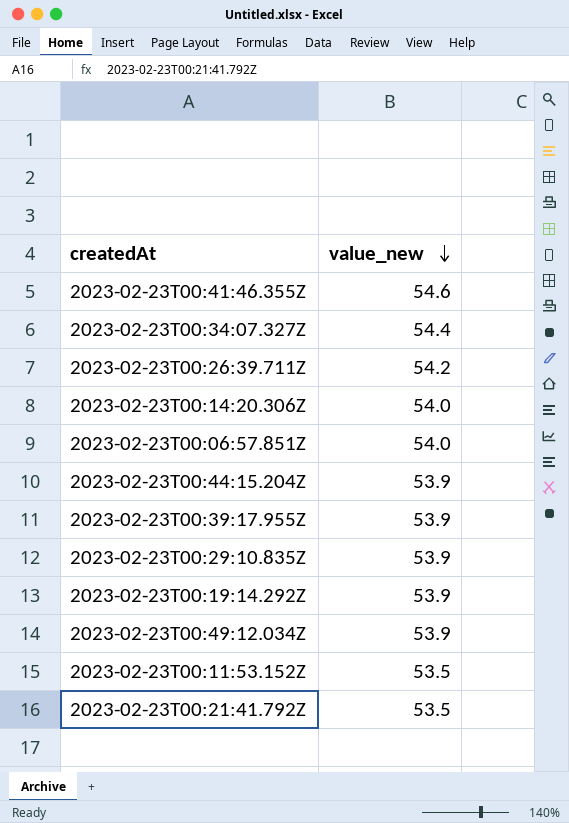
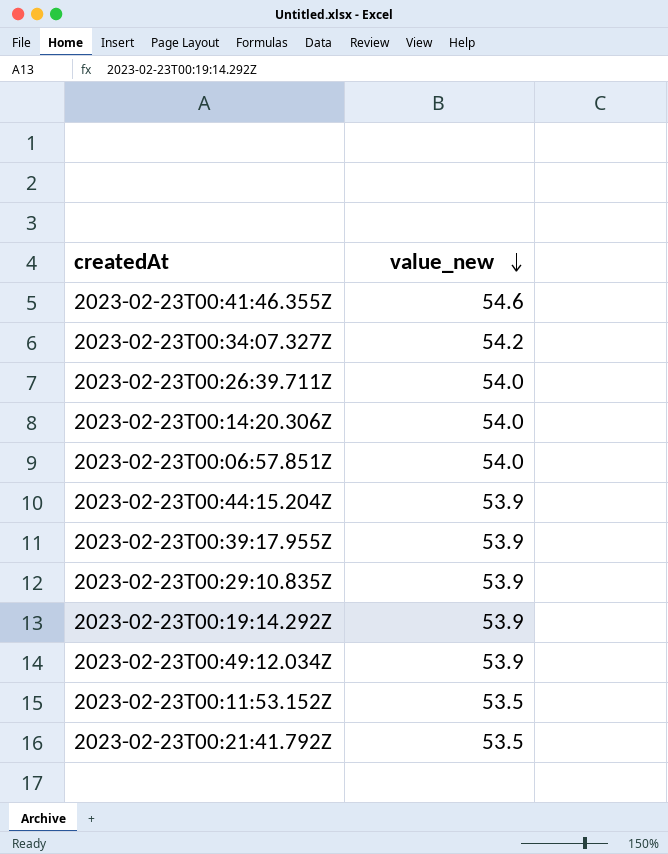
2023-02-23T00:34:07.327Z | value_new: 54.4 -> 54.2
2023-02-23T00:26:39.711Z | value_new: 54.2 -> 54.0

